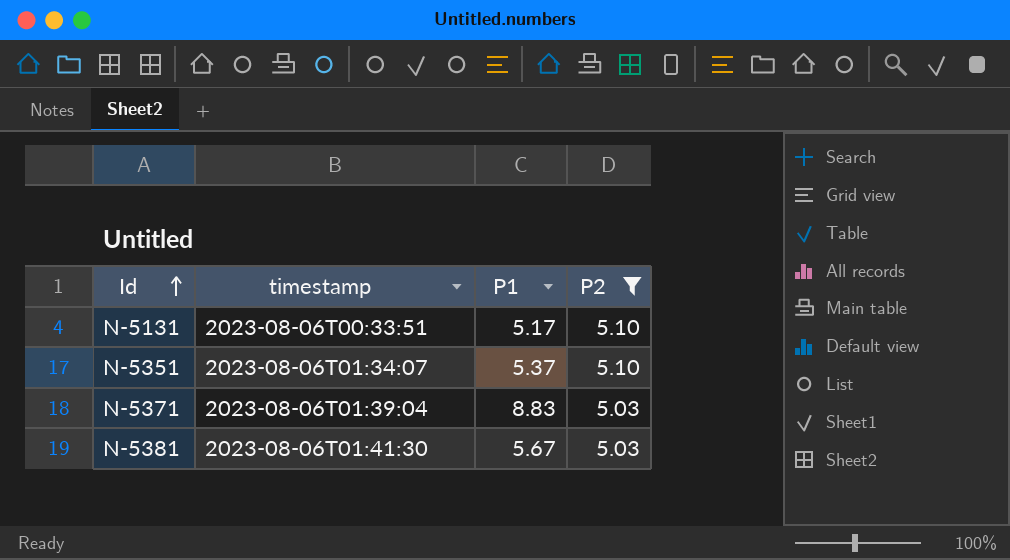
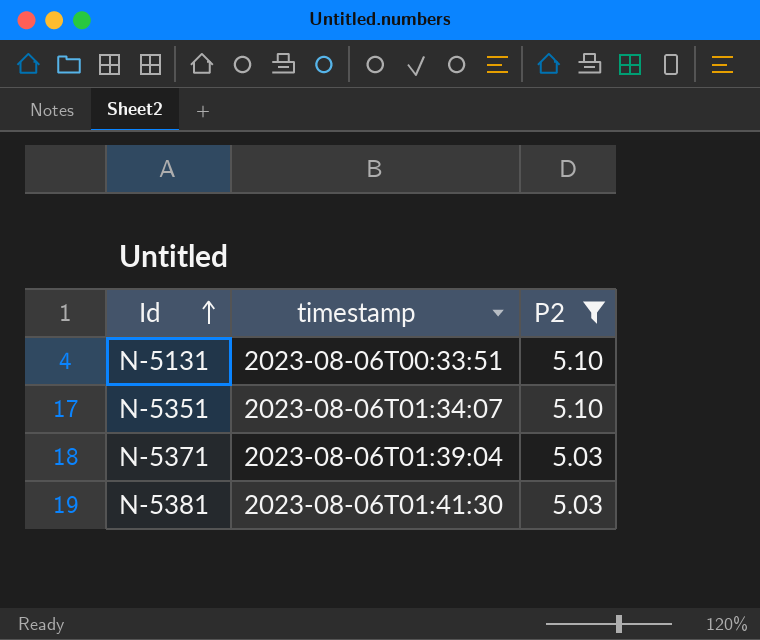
column P1 | position: 3 -> none

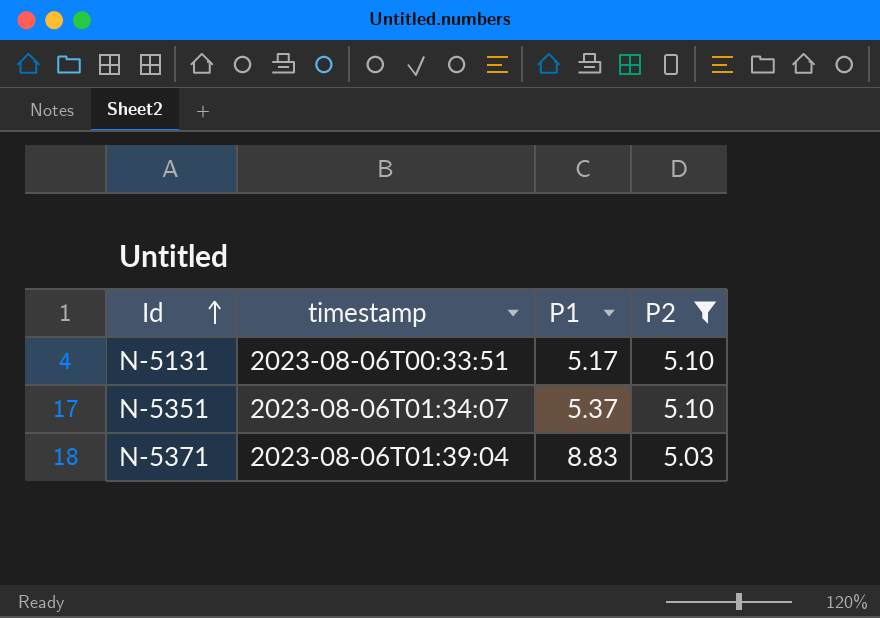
column P1 | position: none -> 3
row N-5381: 2023-08-06T01:41:30 | 5.03 -> none

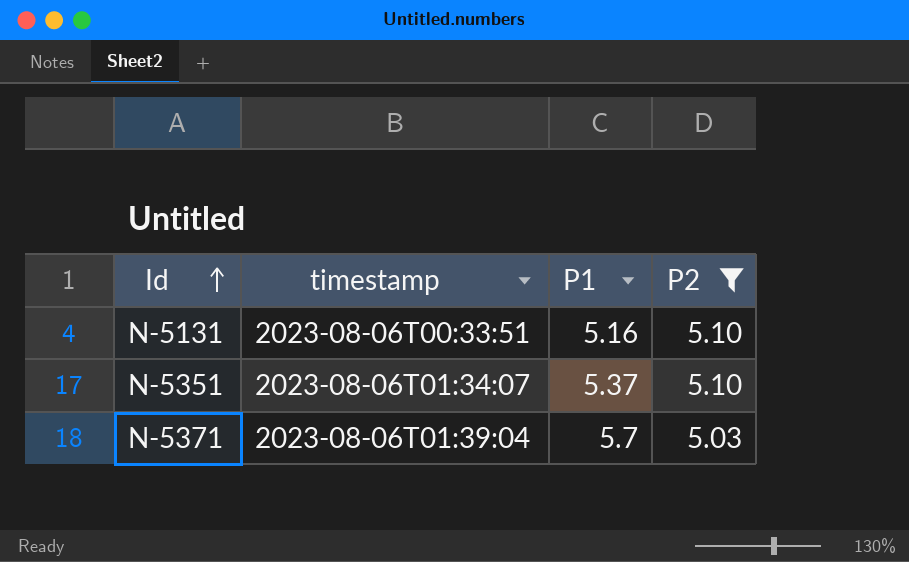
N-5131 | P1: 5.17 -> 5.16
N-5371 | P1: 8.83 -> 5.7

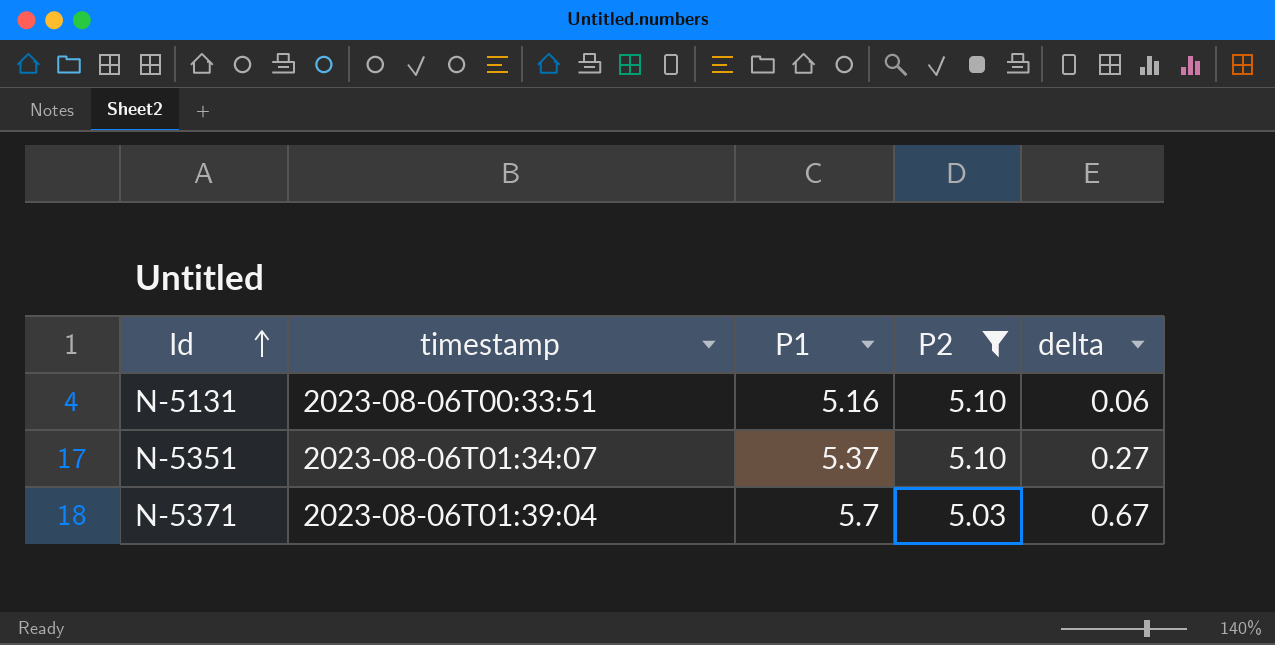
column delta | formula: none -> [P1] - [P2]

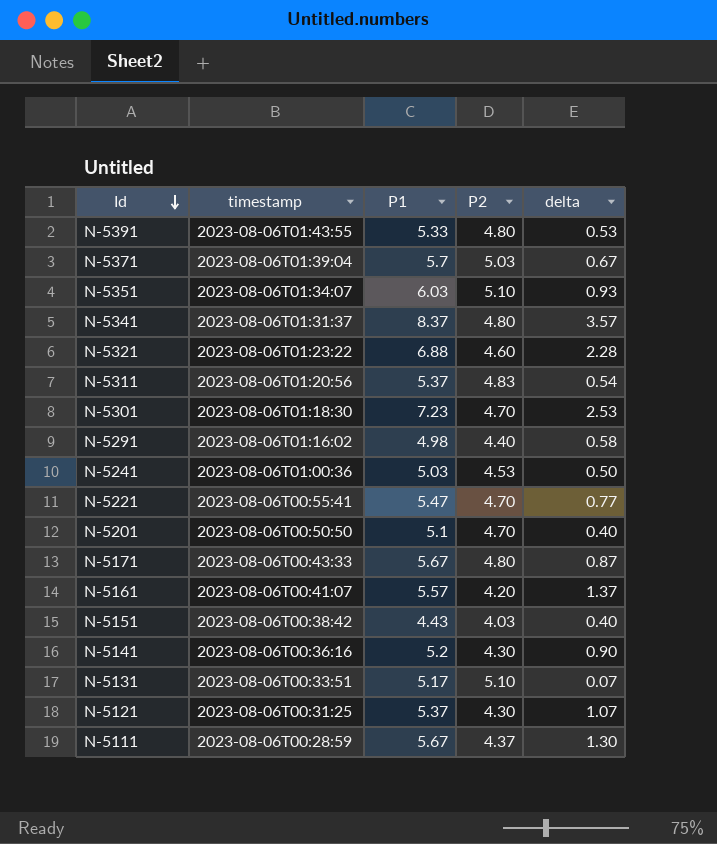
filter: P2 >= 5.03 -> none
row order: Id ascending -> Id descending
N-5351 | P1: 5.37 -> 6.03
N-5351 | delta: 0.27 -> 0.93
N-5131 | P1: 5.16 -> 5.17
N-5131 | delta: 0.06 -> 0.07

